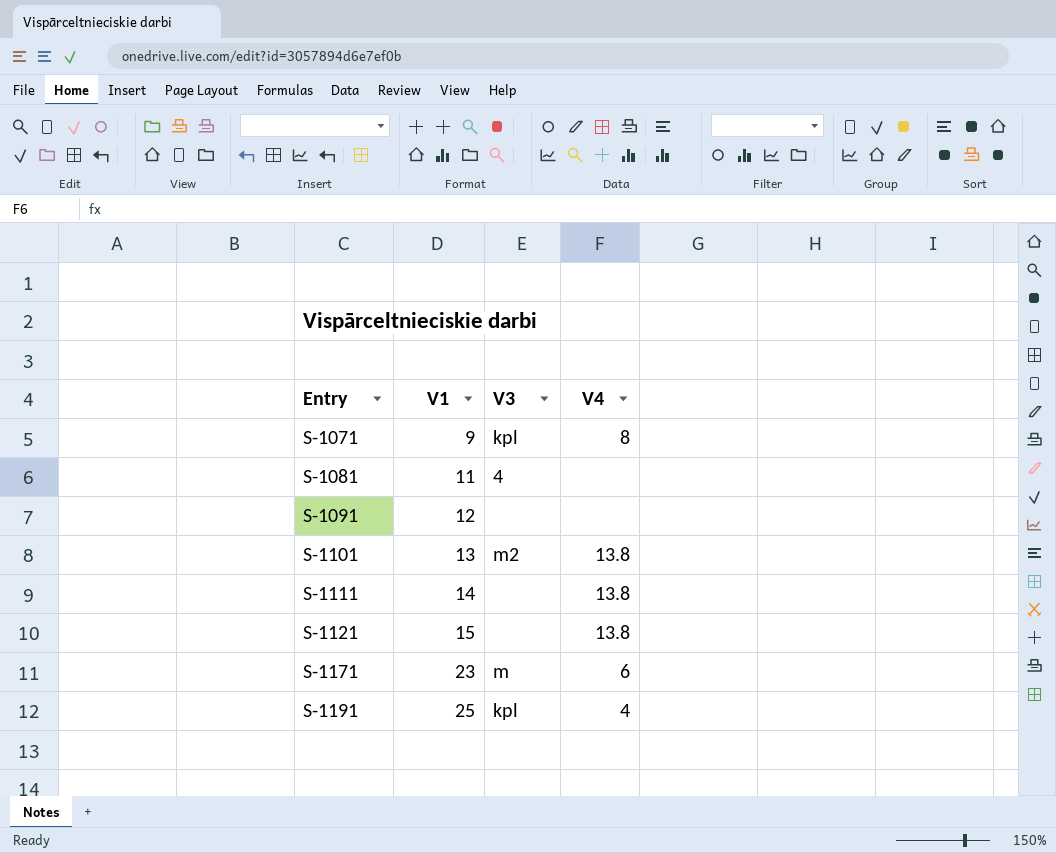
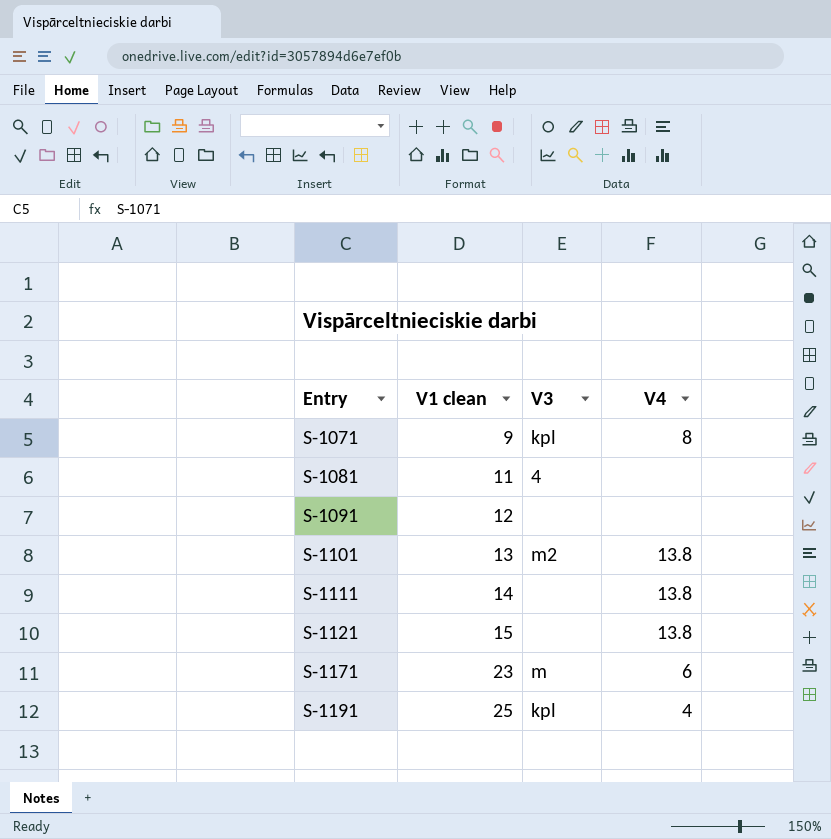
column name: V1 -> V1 clean

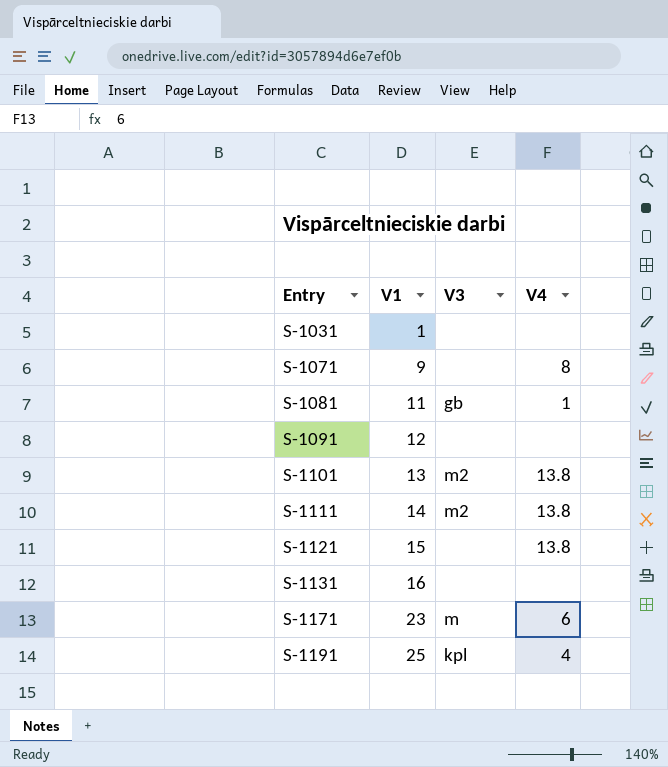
column name: V1 clean -> V1
row S-1031: none -> 1 | none | none
S-1071 | V3: kpl -> none
S-1081 | V3: 4 -> gb
S-1081 | V4: none -> 1
S-1111 | V3: none -> m2
row S-1131: none -> 16 | none | none

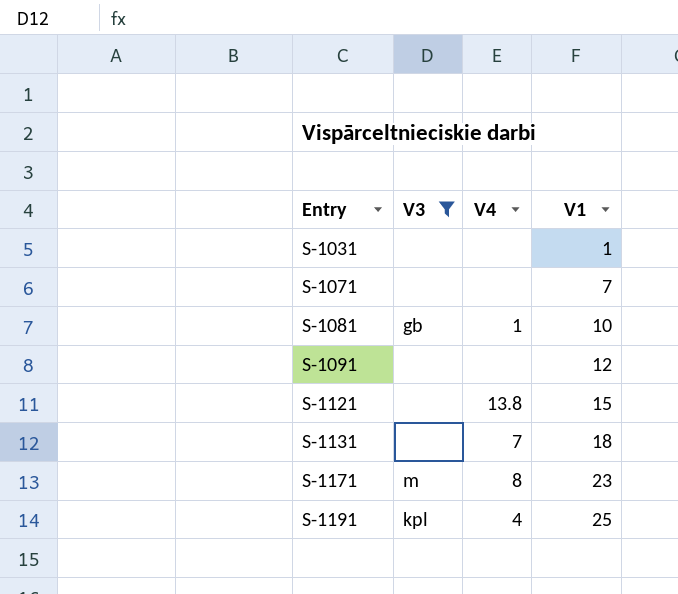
filter: none -> V3 != m2
column V1 | position: 2 -> 4
S-1071 | V4: 8 -> none
S-1071 | V1: 9 -> 7
S-1081 | V1: 11 -> 10
S-1131 | V4: none -> 7
S-1131 | V1: 16 -> 18
S-1171 | V4: 6 -> 8

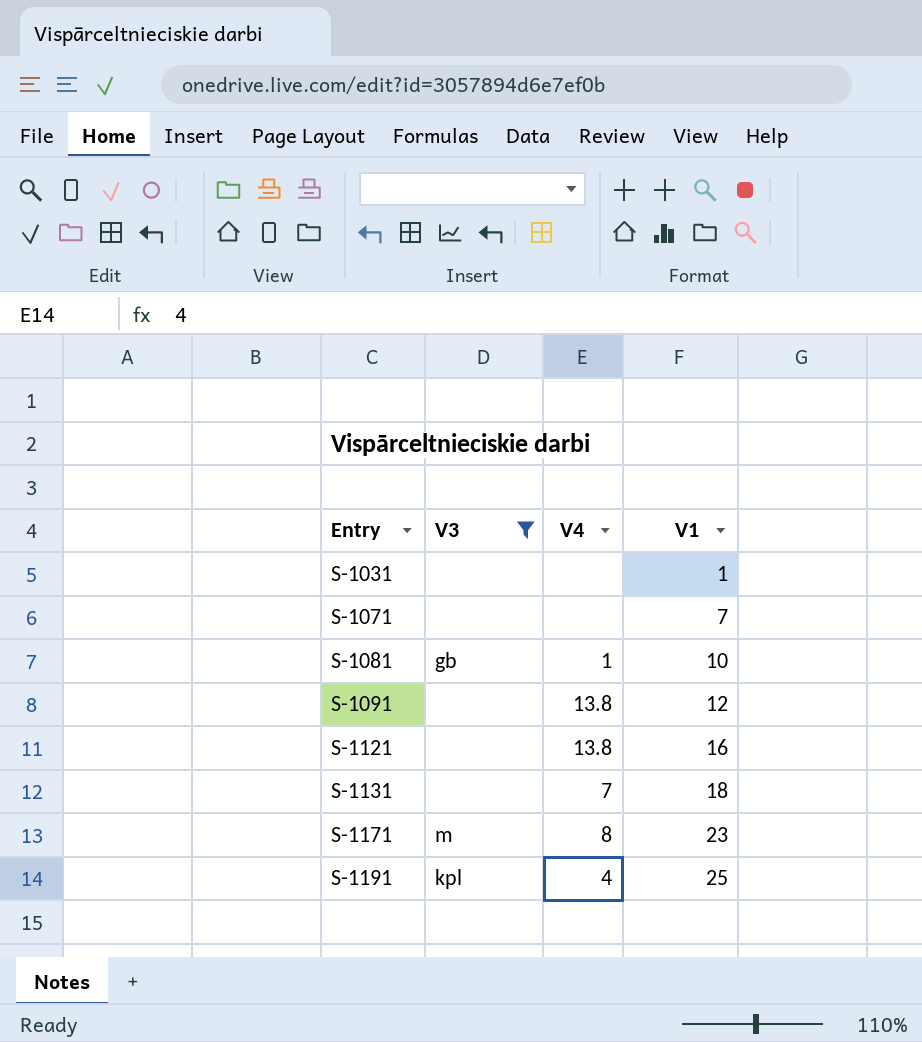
S-1091 | V4: none -> 13.8
S-1121 | V1: 15 -> 16

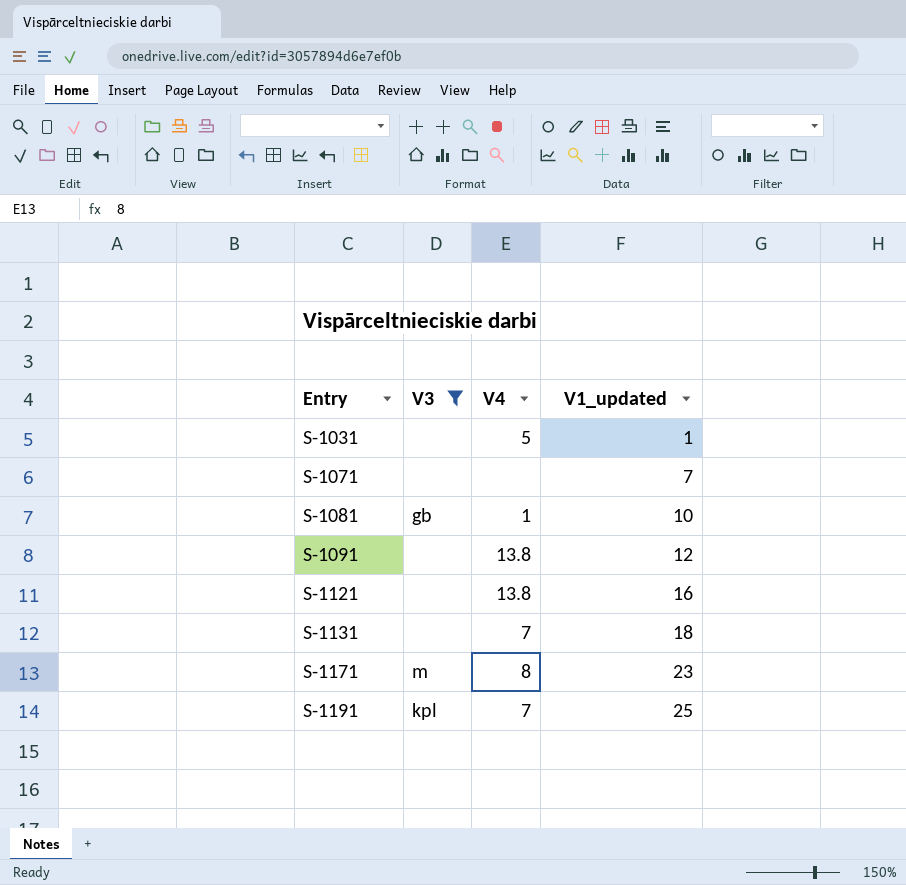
column name: V1 -> V1_updated
S-1031 | V4: none -> 5
S-1191 | V4: 4 -> 7

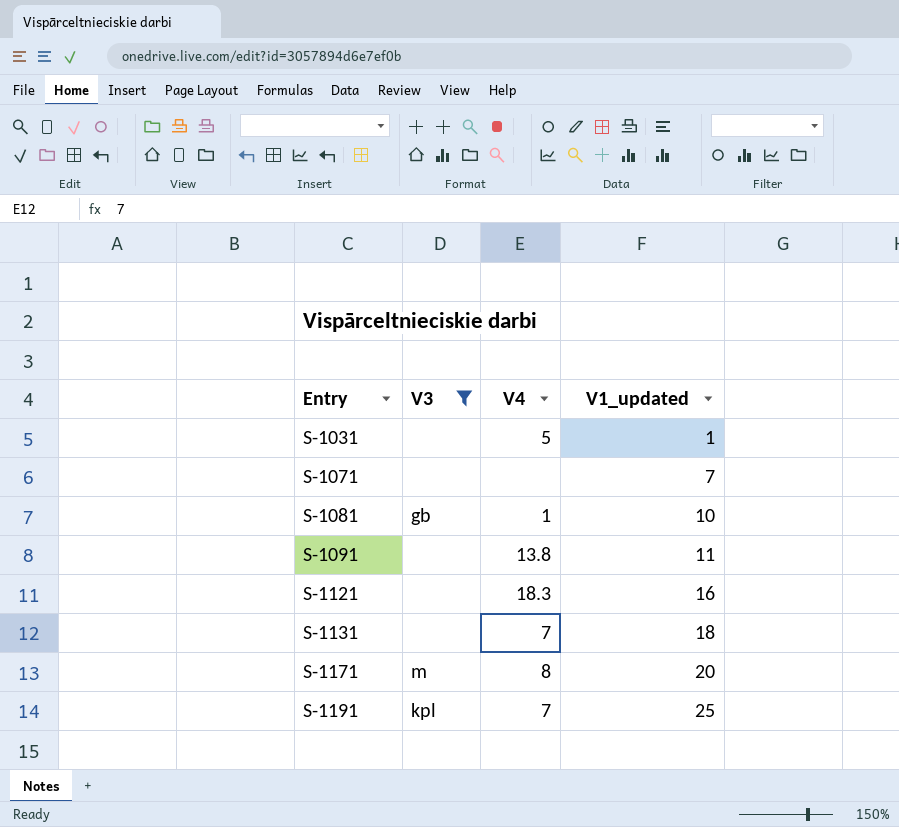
S-1091 | V1_updated: 12 -> 11
S-1121 | V4: 13.8 -> 18.3
S-1171 | V1_updated: 23 -> 20

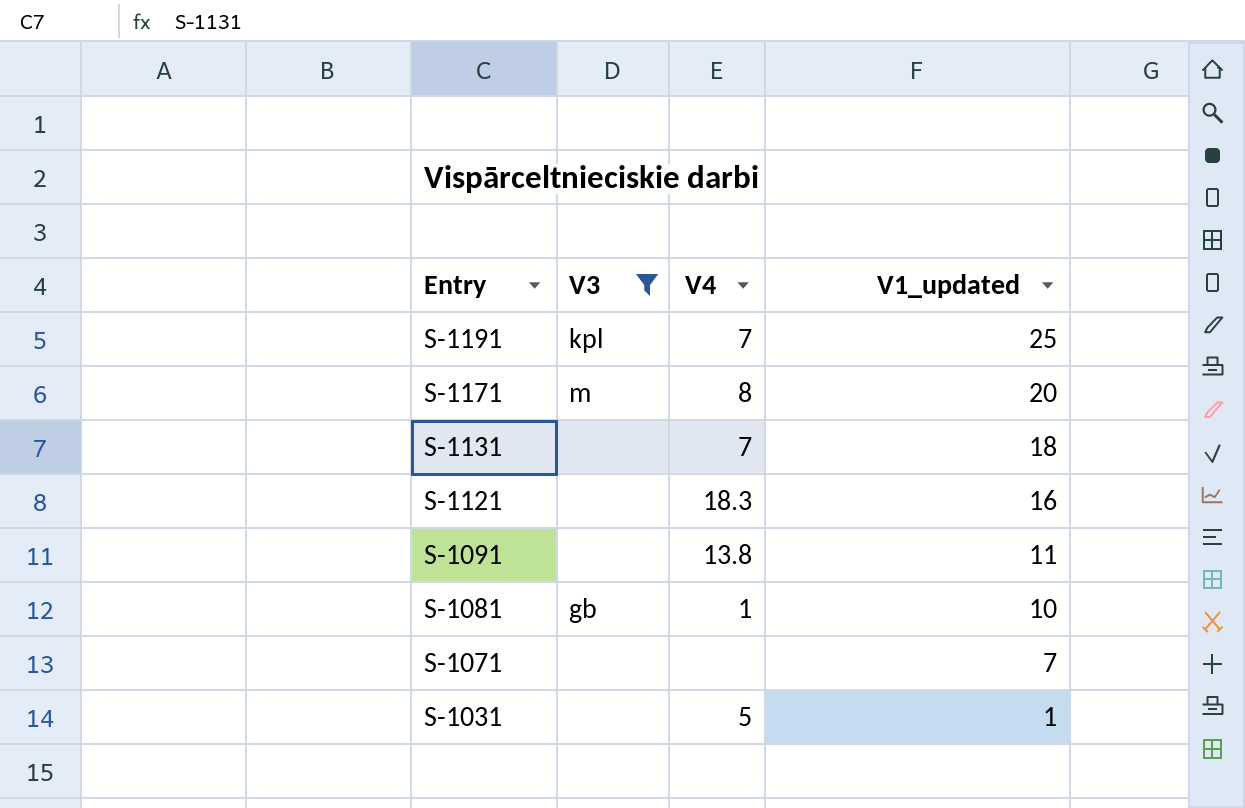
row order: Entry ascending -> Entry descending

